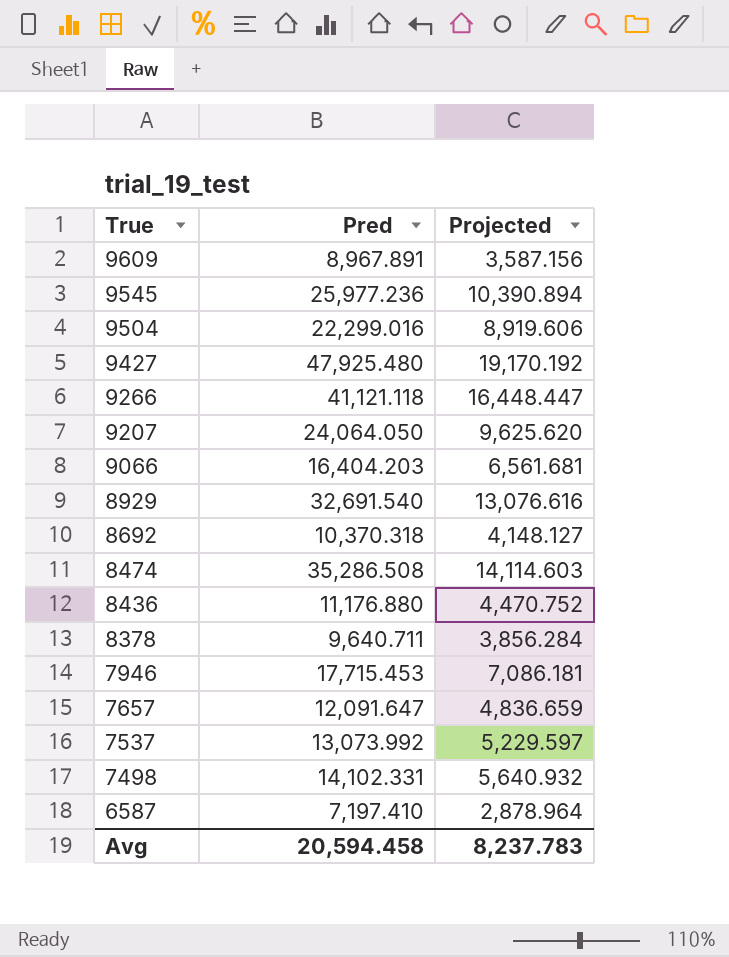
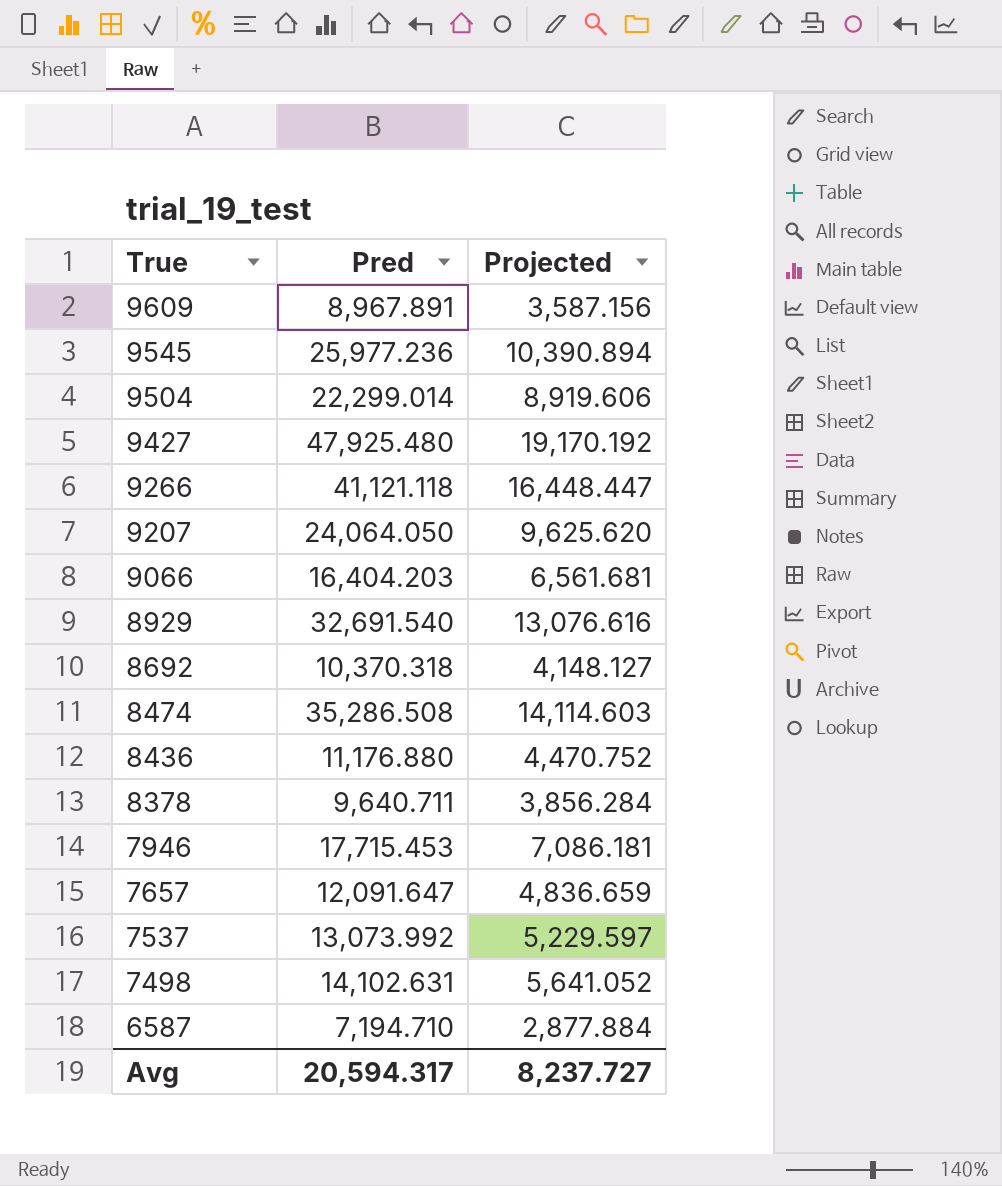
9504 | Pred: 22,299.016 -> 22,299.014
7498 | Pred: 14,102.331 -> 14,102.631
7498 | Projected: 5,640.932 -> 5,641.052
6587 | Pred: 7,197.410 -> 7,194.710
6587 | Projected: 2,878.964 -> 2,877.884
Avg | Pred: 20,594.458 -> 20,594.317
Avg | Projected: 8,237.783 -> 8,237.727

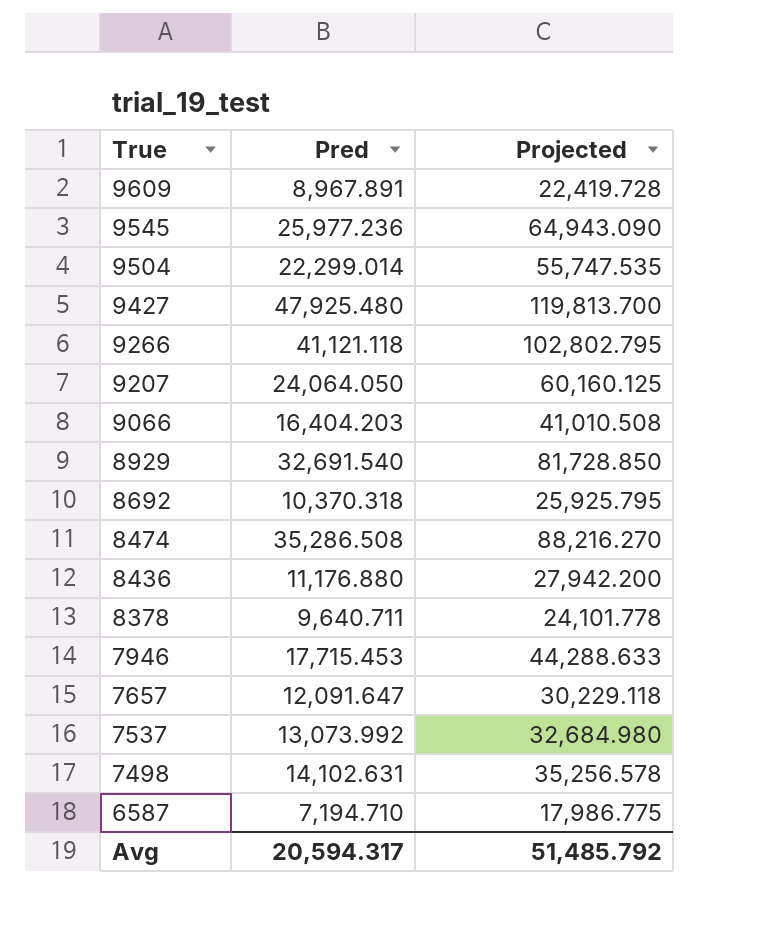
column Projected | formula: [Pred] * 0.4 -> [Pred] * 2.5
Avg | Projected: 8,237.727 -> 51,485.792

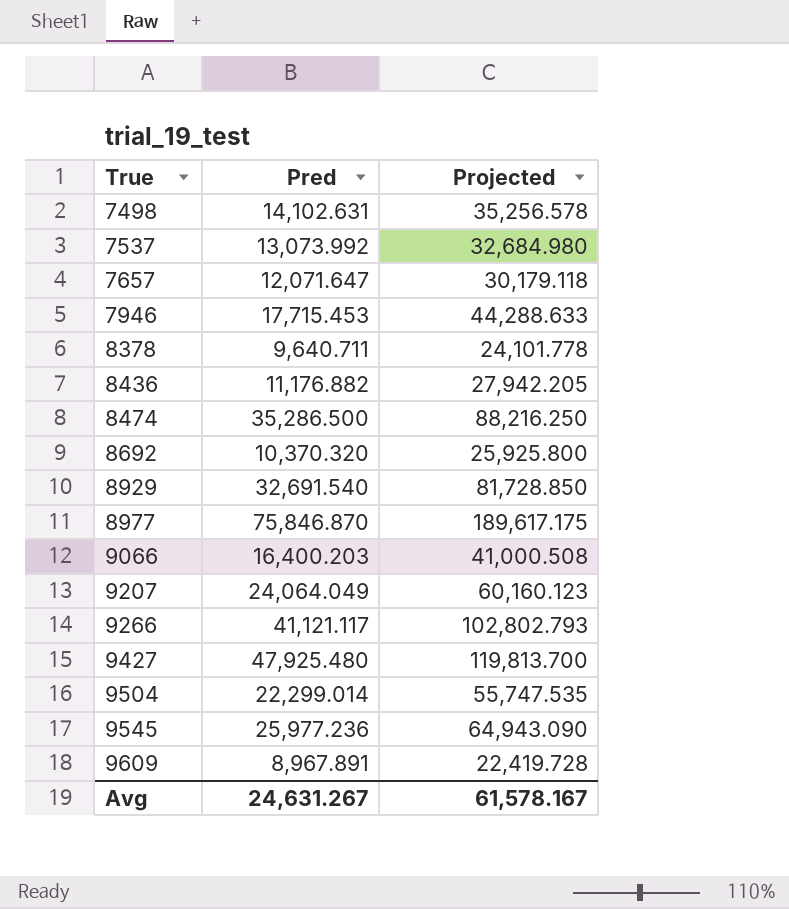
row order: True descending -> True ascending
row 6587: 7,194.710 | 17,986.775 -> none
7657 | Pred: 12,091.647 -> 12,071.647
7657 | Projected: 30,229.118 -> 30,179.118
8436 | Pred: 11,176.880 -> 11,176.882
8436 | Projected: 27,942.200 -> 27,942.205
8474 | Pred: 35,286.508 -> 35,286.500
8474 | Projected: 88,216.270 -> 88,216.250
8692 | Pred: 10,370.318 -> 10,370.320
8692 | Projected: 25,925.795 -> 25,925.800
row 8977: none -> 75,846.870 | 189,617.175
9066 | Pred: 16,404.203 -> 16,400.203
9066 | Projected: 41,010.508 -> 41,000.508
9207 | Pred: 24,064.050 -> 24,064.049
9207 | Projected: 60,160.125 -> 60,160.123
9266 | Pred: 41,121.118 -> 41,121.117
9266 | Projected: 102,802.795 -> 102,802.793
Avg | Pred: 20,594.317 -> 24,631.267
Avg | Projected: 51,485.792 -> 61,578.167

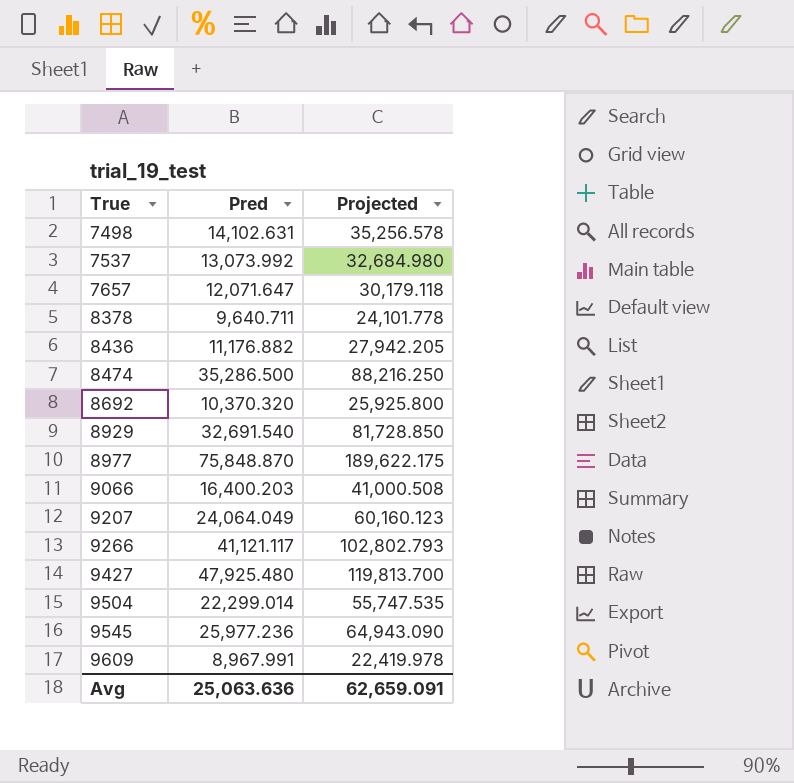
row 7946: 17,715.453 | 44,288.633 -> none
8977 | Pred: 75,846.870 -> 75,848.870
8977 | Projected: 189,617.175 -> 189,622.175
9609 | Pred: 8,967.891 -> 8,967.991
9609 | Projected: 22,419.728 -> 22,419.978
Avg | Pred: 24,631.267 -> 25,063.636
Avg | Projected: 61,578.167 -> 62,659.091

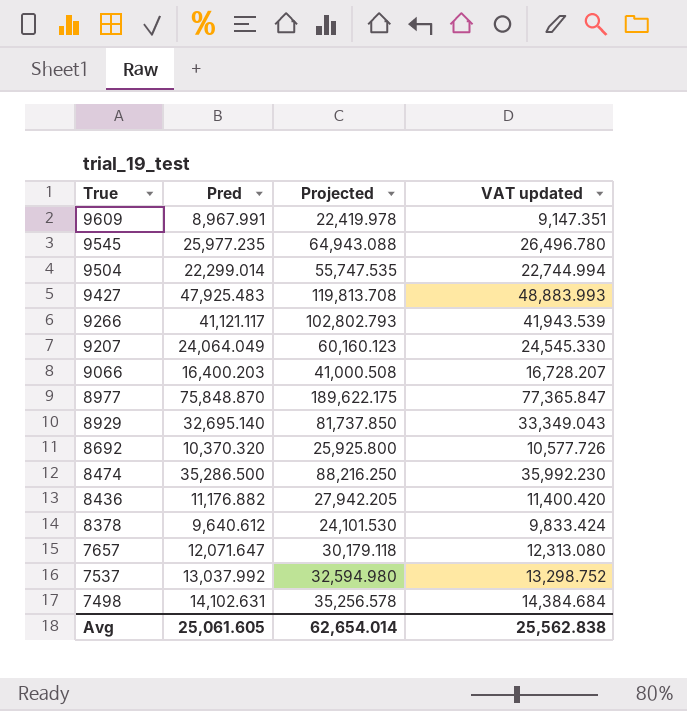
row order: True ascending -> True descending
column VAT updated | formula: none -> [Pred] * 1.02
9545 | Pred: 25,977.236 -> 25,977.235
9545 | Projected: 64,943.090 -> 64,943.088
9427 | Pred: 47,925.480 -> 47,925.483
9427 | Projected: 119,813.700 -> 119,813.708
8929 | Pred: 32,691.540 -> 32,695.140
8929 | Projected: 81,728.850 -> 81,737.850
8378 | Pred: 9,640.711 -> 9,640.612
8378 | Projected: 24,101.778 -> 24,101.530
7537 | Pred: 13,073.992 -> 13,037.992
7537 | Projected: 32,684.980 -> 32,594.980
Avg | Pred: 25,063.636 -> 25,061.605
Avg | Projected: 62,659.091 -> 62,654.014

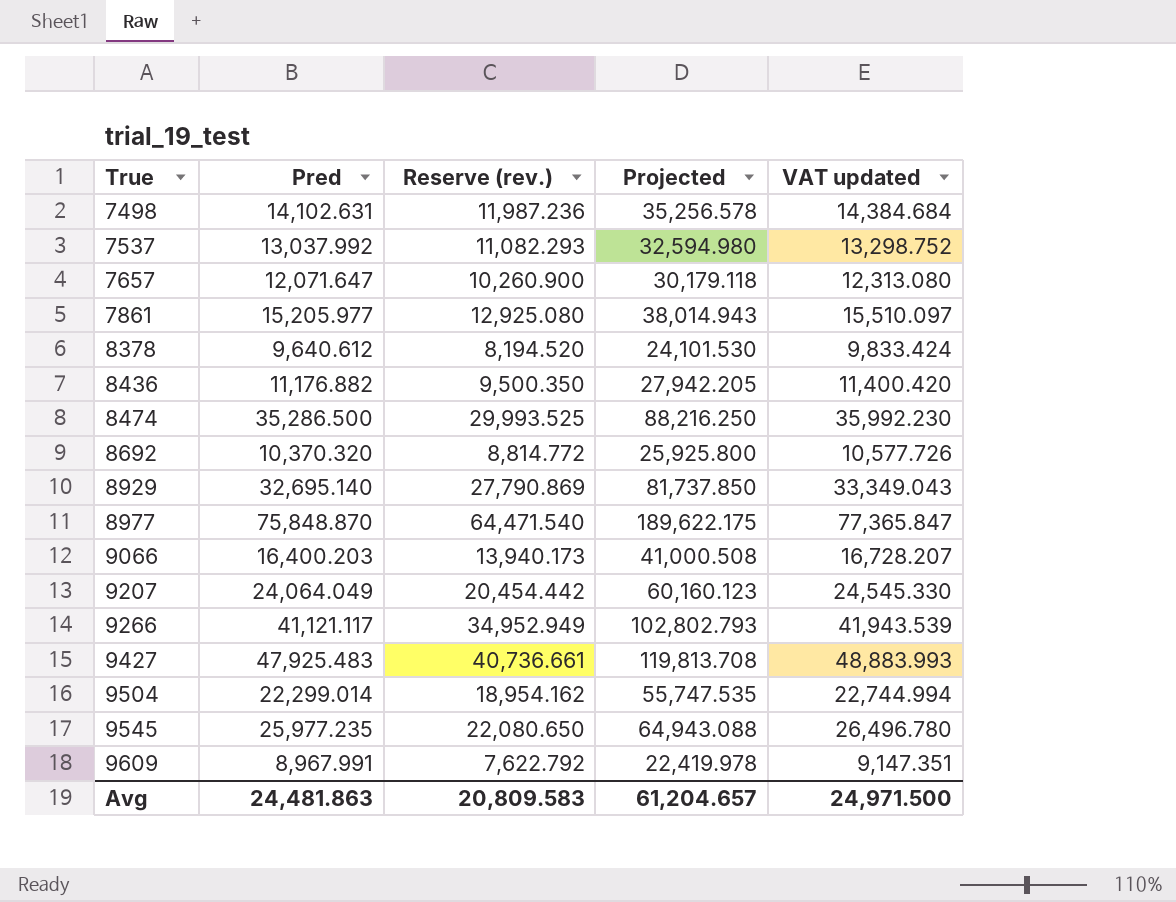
row order: True descending -> True ascending
column Reserve (rev.) | formula: none -> [Pred] * 0.85
row 7861: none -> 15,205.977 | 12,925.080 | 38,014.943 | 15,510.097
Avg | Pred: 25,061.605 -> 24,481.863
Avg | Projected: 62,654.014 -> 61,204.657
Avg | VAT updated: 25,562.838 -> 24,971.500

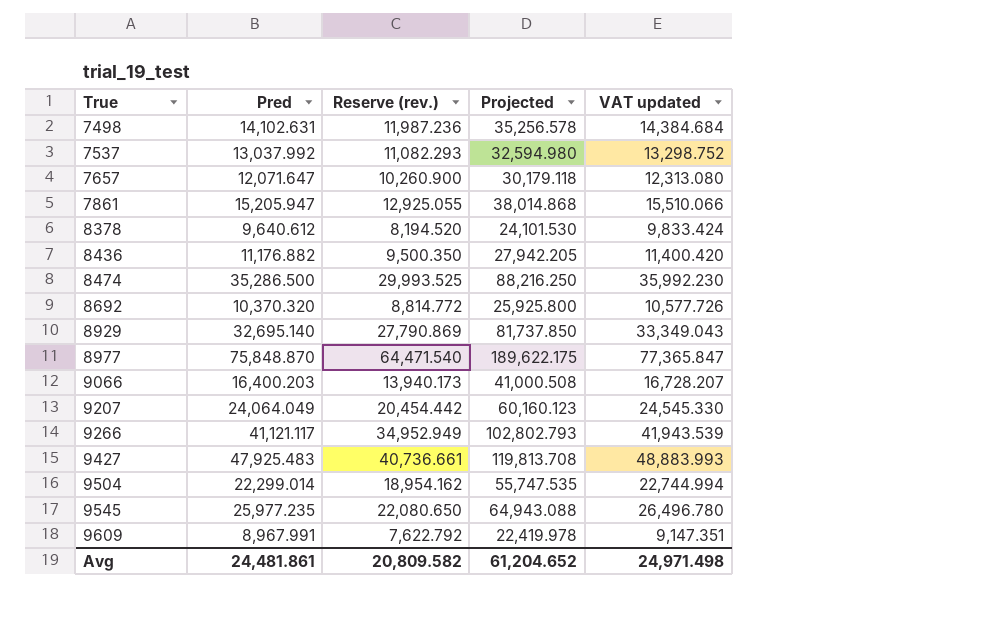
7861 | Pred: 15,205.977 -> 15,205.947
7861 | Reserve (rev.): 12,925.080 -> 12,925.055
7861 | Projected: 38,014.943 -> 38,014.868
7861 | VAT updated: 15,510.097 -> 15,510.066
Avg | Pred: 24,481.863 -> 24,481.861
Avg | Reserve (rev.): 20,809.583 -> 20,809.582
Avg | Projected: 61,204.657 -> 61,204.652
Avg | VAT updated: 24,971.500 -> 24,971.498

